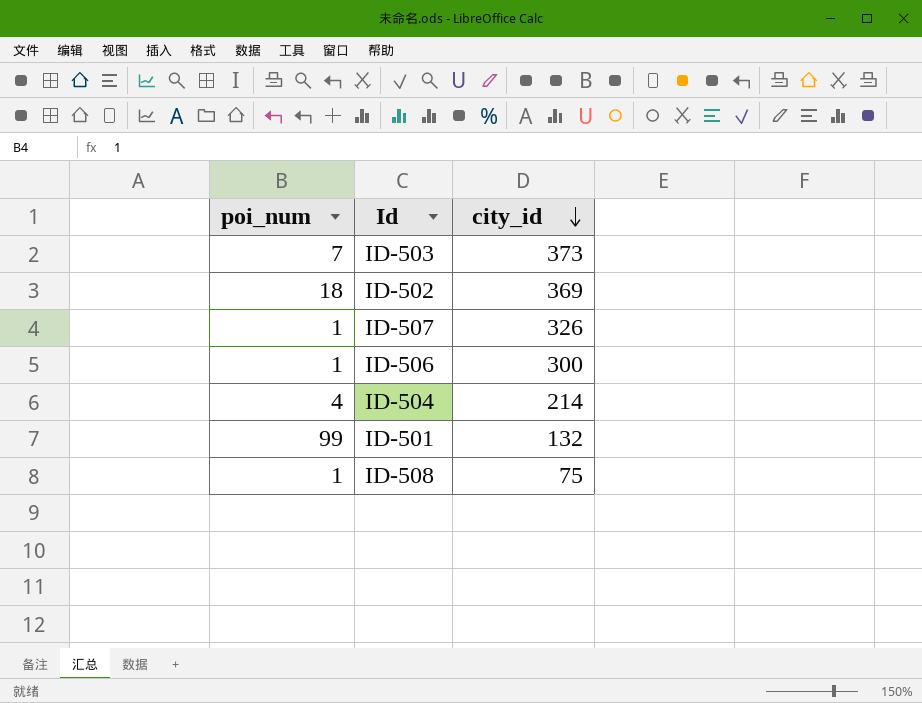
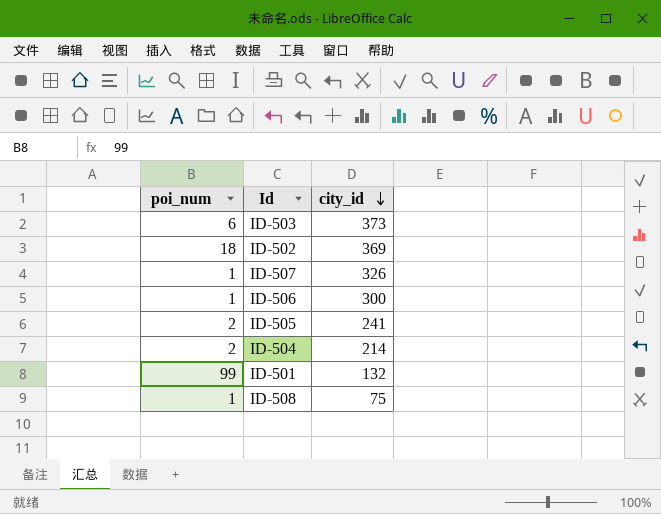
ID-503 | poi_num: 7 -> 6
row ID-505: none -> 2 | 241
ID-504 | poi_num: 4 -> 2

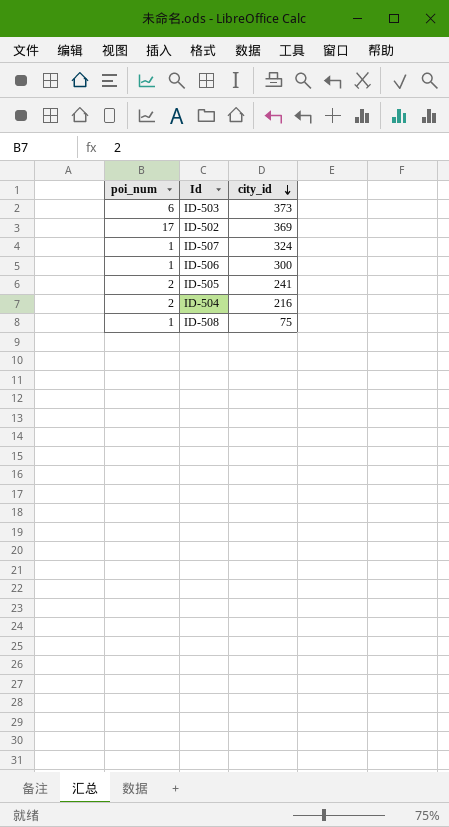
row ID-501: 99 | 132 -> none
ID-502 | poi_num: 18 -> 17
ID-507 | city_id: 326 -> 324
ID-504 | city_id: 214 -> 216

